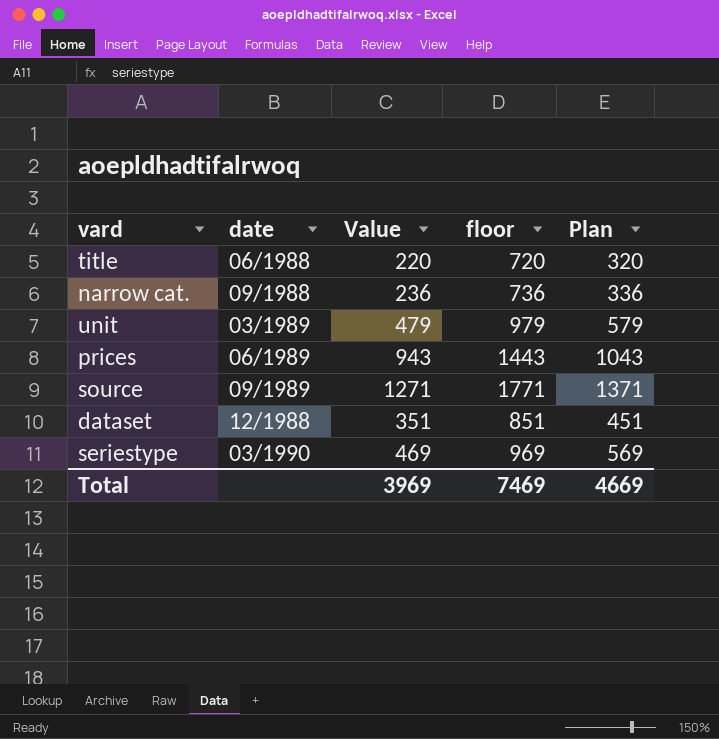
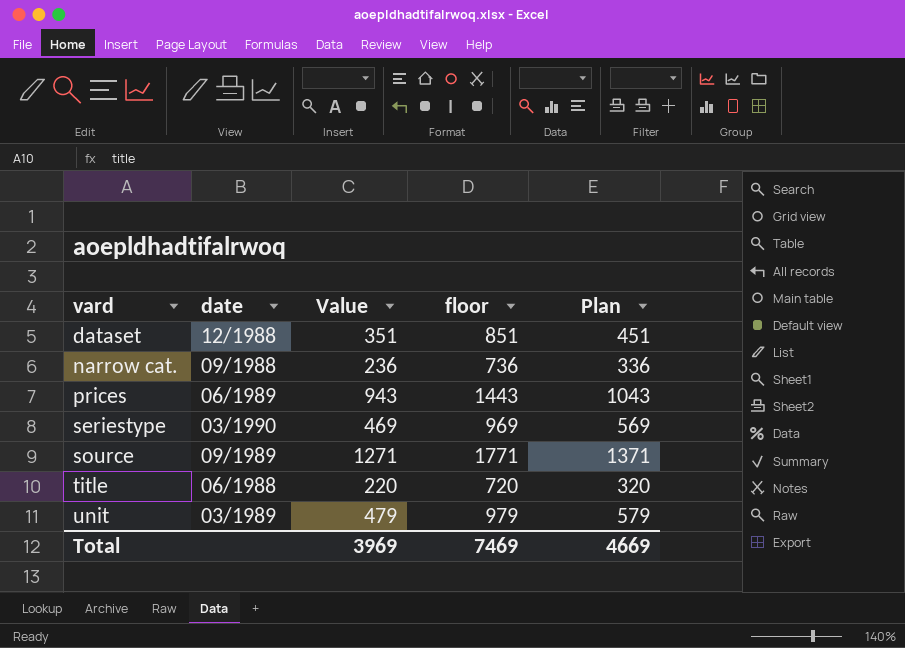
row order: none -> vard ascending

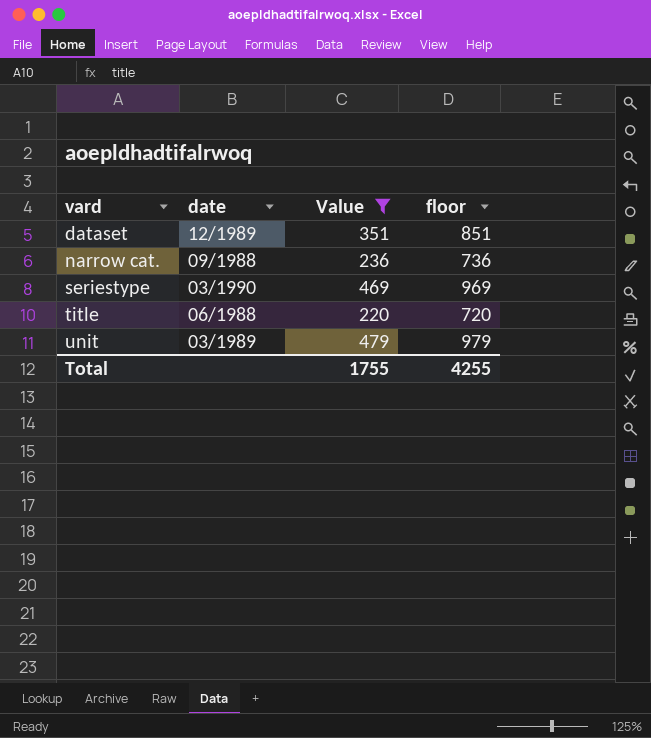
filter: none -> Value <= 479
column Plan | formula: [Value] + 100 -> none
dataset | date: 12/1988 -> 12/1989
Total | Value: 3969 -> 1755
Total | floor: 7469 -> 4255

